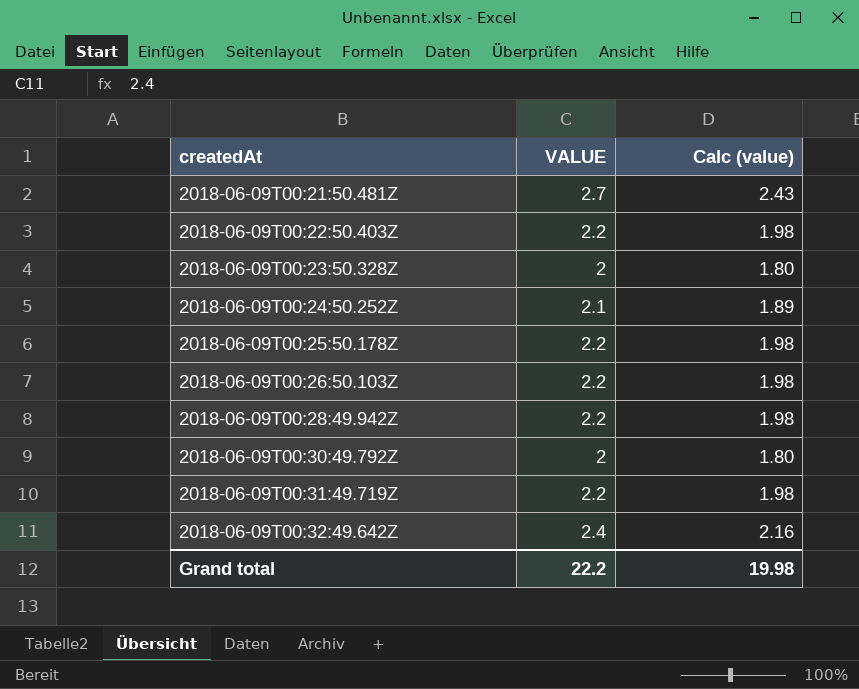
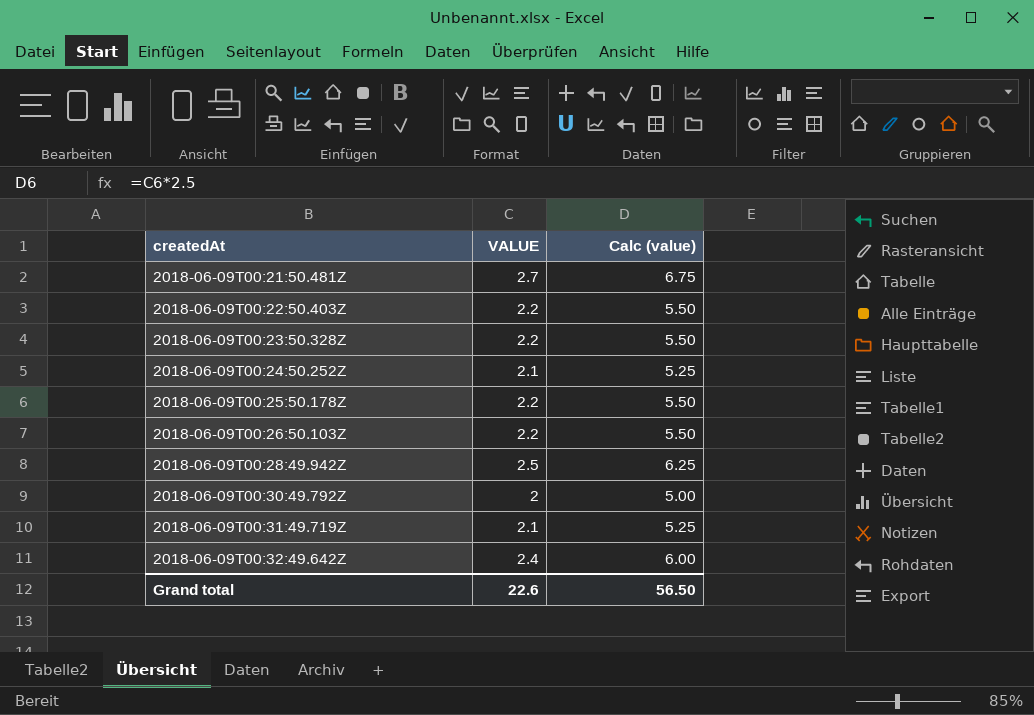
column Calc (value) | formula: [VALUE] * 0.9 -> [VALUE] * 2.5
2018-06-09T00:23:50.328Z | VALUE: 2 -> 2.2
2018-06-09T00:28:49.942Z | VALUE: 2.2 -> 2.5
2018-06-09T00:31:49.719Z | VALUE: 2.2 -> 2.1
Grand total | VALUE: 22.2 -> 22.6
Grand total | Calc (value): 19.98 -> 56.50

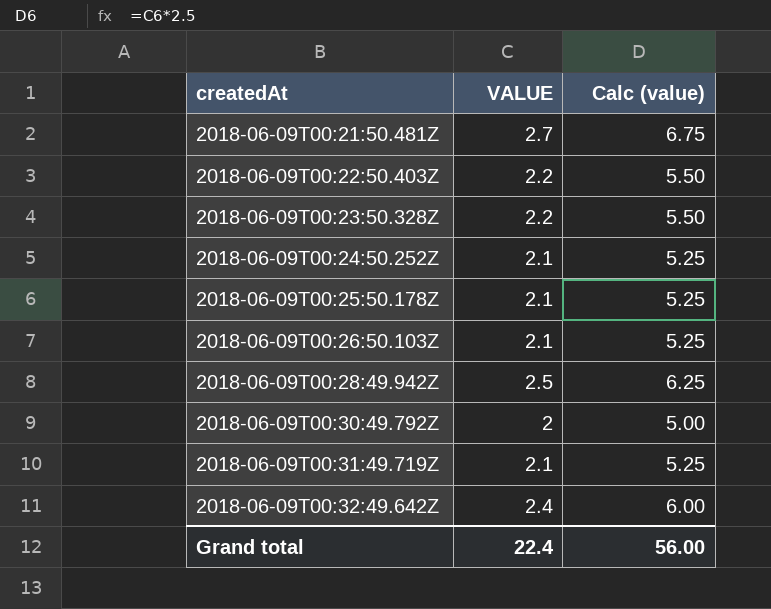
2018-06-09T00:25:50.178Z | VALUE: 2.2 -> 2.1
2018-06-09T00:25:50.178Z | Calc (value): 5.50 -> 5.25
2018-06-09T00:26:50.103Z | VALUE: 2.2 -> 2.1
2018-06-09T00:26:50.103Z | Calc (value): 5.50 -> 5.25
Grand total | VALUE: 22.6 -> 22.4
Grand total | Calc (value): 56.50 -> 56.00

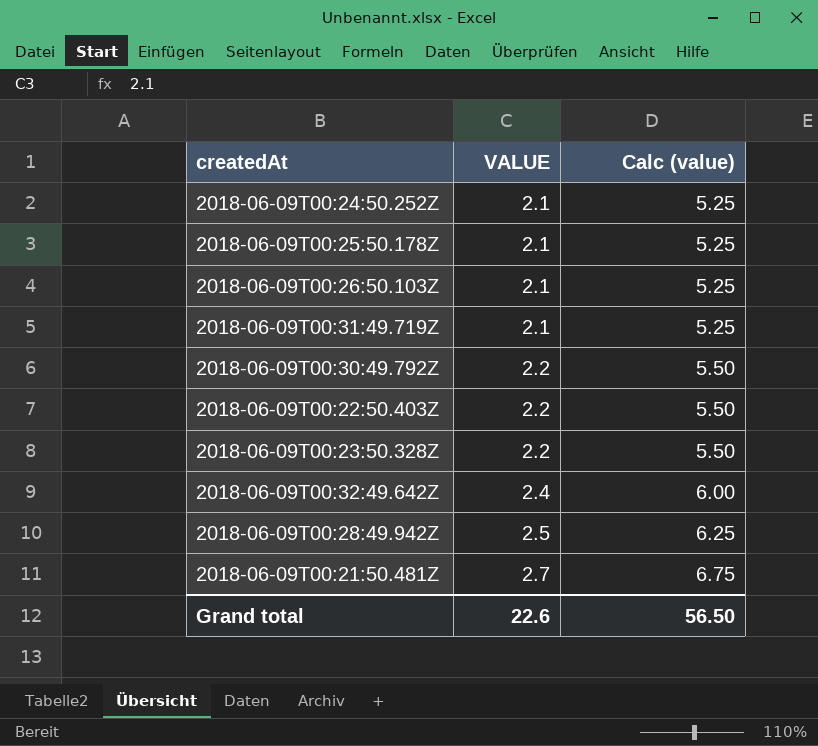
row order: createdAt ascending -> VALUE ascending
2018-06-09T00:30:49.792Z | VALUE: 2 -> 2.2
2018-06-09T00:30:49.792Z | Calc (value): 5.00 -> 5.50
Grand total | VALUE: 22.4 -> 22.6
Grand total | Calc (value): 56.00 -> 56.50

